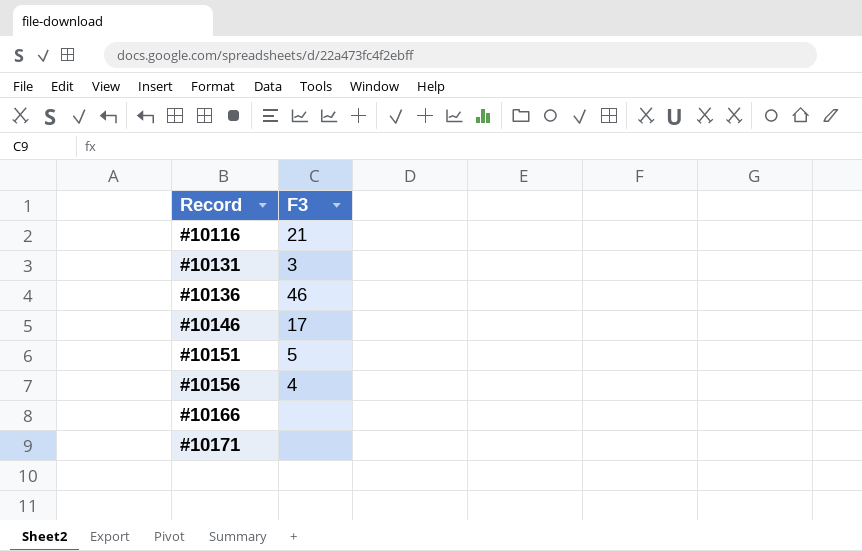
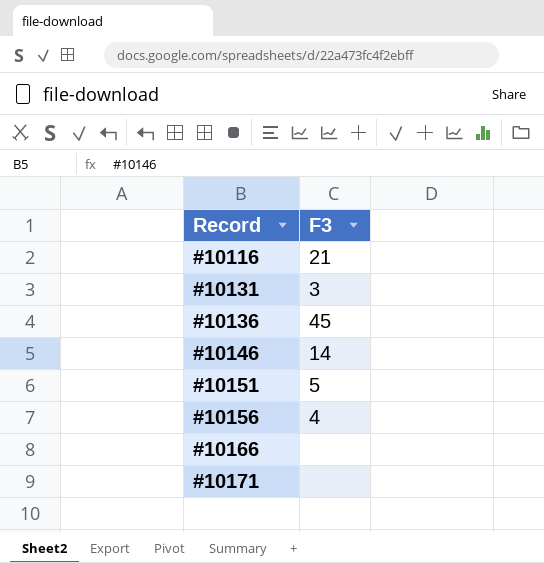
#10136 | F3: 46 -> 45
#10146 | F3: 17 -> 14

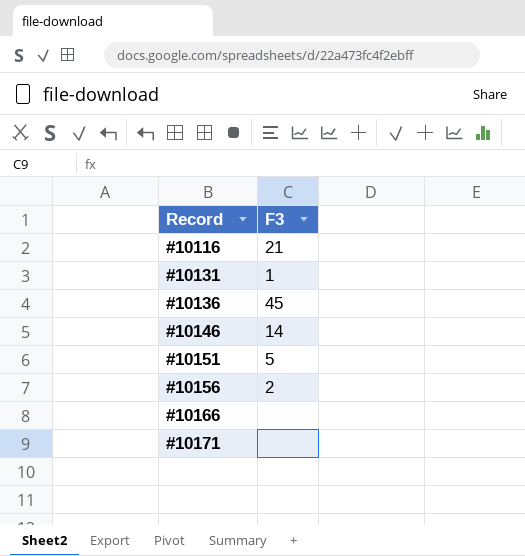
#10131 | F3: 3 -> 1
#10156 | F3: 4 -> 2

